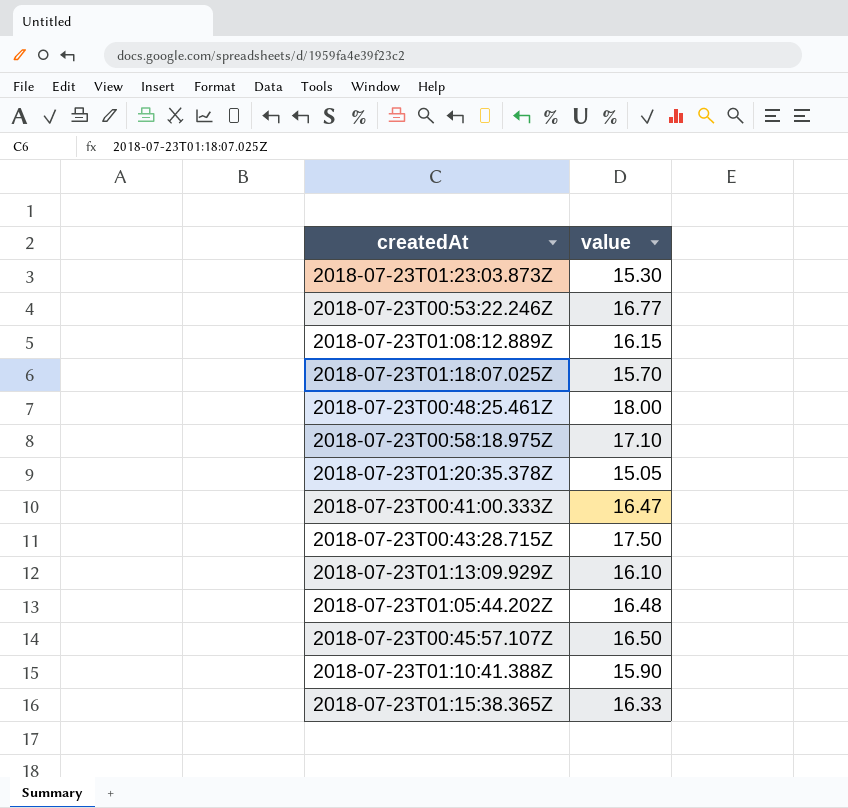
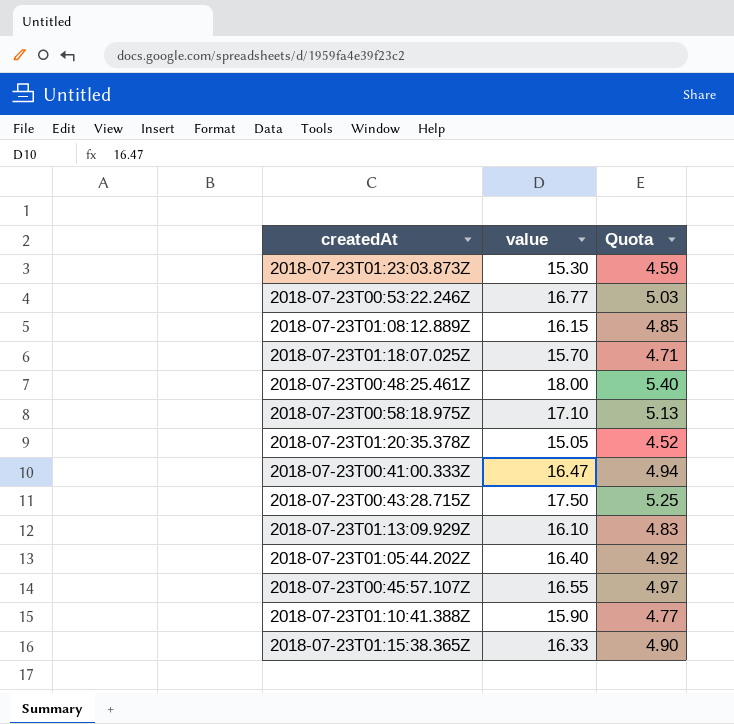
column Quota | formula: none -> [value] * 0.3
2018-07-23T01:05:44.202Z | value: 16.48 -> 16.40
2018-07-23T00:45:57.107Z | value: 16.50 -> 16.55

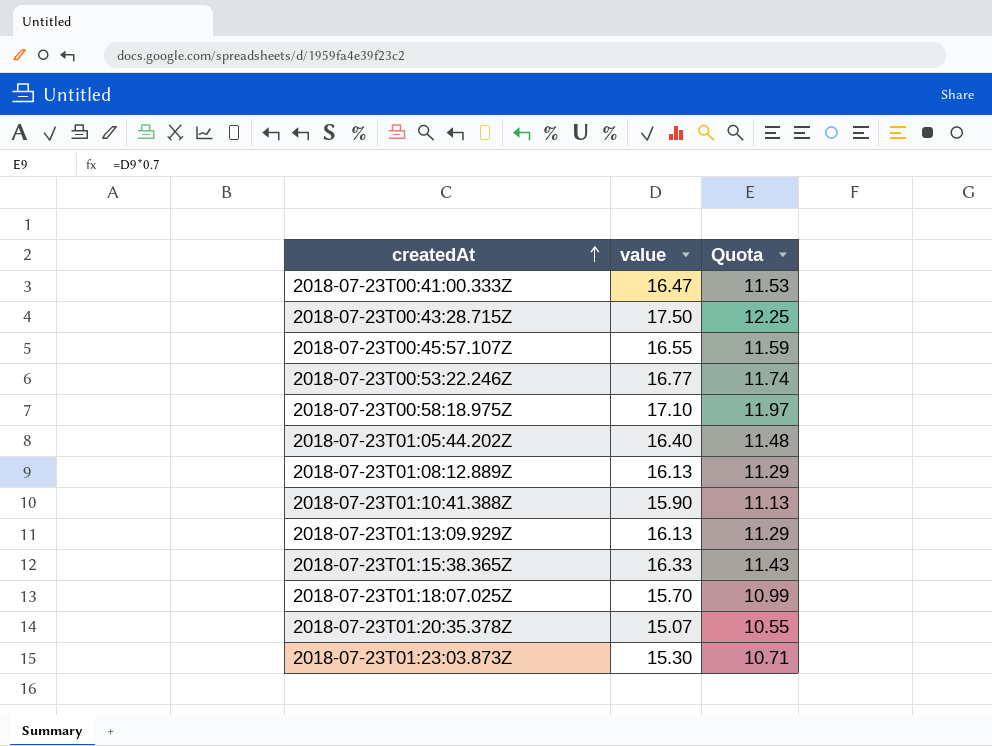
row order: none -> createdAt ascending
column Quota | formula: [value] * 0.3 -> [value] * 0.7
row 2018-07-23T00:48:25.461Z: 18.00 | 5.40 -> none
2018-07-23T01:08:12.889Z | value: 16.15 -> 16.13
2018-07-23T01:13:09.929Z | value: 16.10 -> 16.13
2018-07-23T01:20:35.378Z | value: 15.05 -> 15.07

